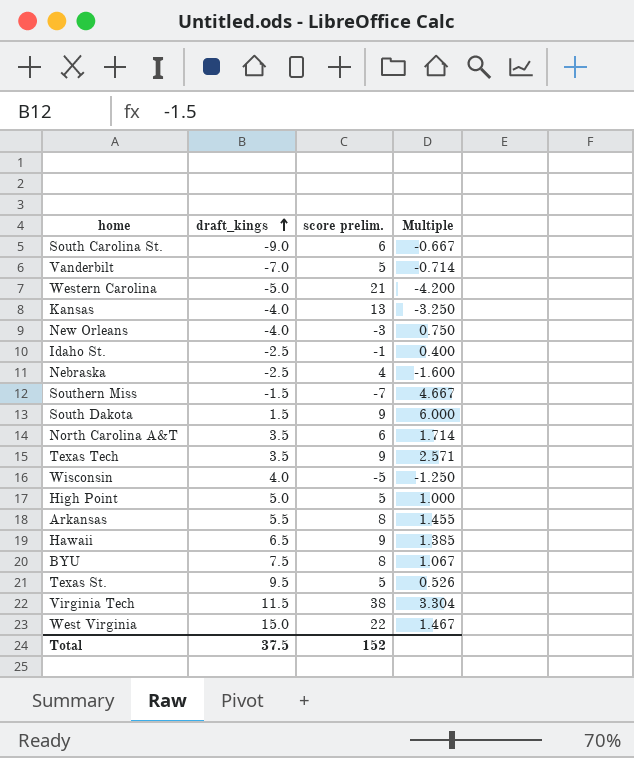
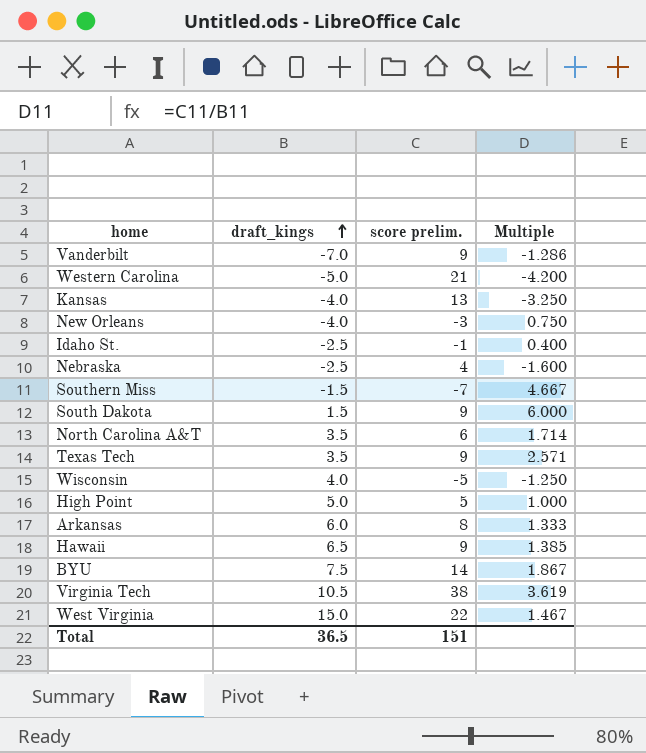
row South Carolina St.: -9.0 | 6 | -0.667 -> none
row Texas St.: 9.5 | 5 | 0.526 -> none
Vanderbilt | score prelim.: 5 -> 9
Vanderbilt | Multiple: -0.714 -> -1.286
Arkansas | draft_kings: 5.5 -> 6.0
Arkansas | Multiple: 1.455 -> 1.333
BYU | score prelim.: 8 -> 14
BYU | Multiple: 1.067 -> 1.867
Virginia Tech | draft_kings: 11.5 -> 10.5
Virginia Tech | Multiple: 3.304 -> 3.619
Total | draft_kings: 37.5 -> 36.5
Total | score prelim.: 152 -> 151

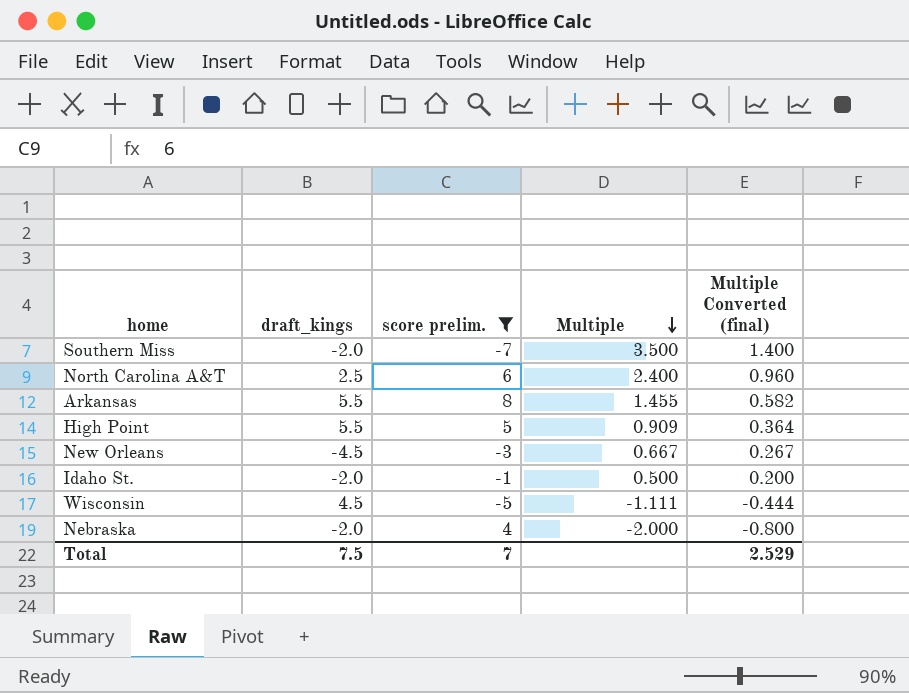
filter: none -> score prelim. <= 8
row order: draft_kings ascending -> Multiple descending
column Multiple Converted (final) | formula: none -> [Multiple] * 0.4
Southern Miss | draft_kings: -1.5 -> -2.0
Southern Miss | Multiple: 4.667 -> 3.500
North Carolina A&T | draft_kings: 3.5 -> 2.5
North Carolina A&T | Multiple: 1.714 -> 2.400
Arkansas | draft_kings: 6.0 -> 5.5
Arkansas | Multiple: 1.333 -> 1.455
High Point | draft_kings: 5.0 -> 5.5
High Point | Multiple: 1.000 -> 0.909
New Orleans | draft_kings: -4.0 -> -4.5
New Orleans | Multiple: 0.750 -> 0.667
Idaho St. | draft_kings: -2.5 -> -2.0
Idaho St. | Multiple: 0.400 -> 0.500
Wisconsin | draft_kings: 4.0 -> 4.5
Wisconsin | Multiple: -1.250 -> -1.111
Nebraska | draft_kings: -2.5 -> -2.0
Nebraska | Multiple: -1.600 -> -2.000
Total | draft_kings: 36.5 -> 7.5
Total | score prelim.: 151 -> 7

